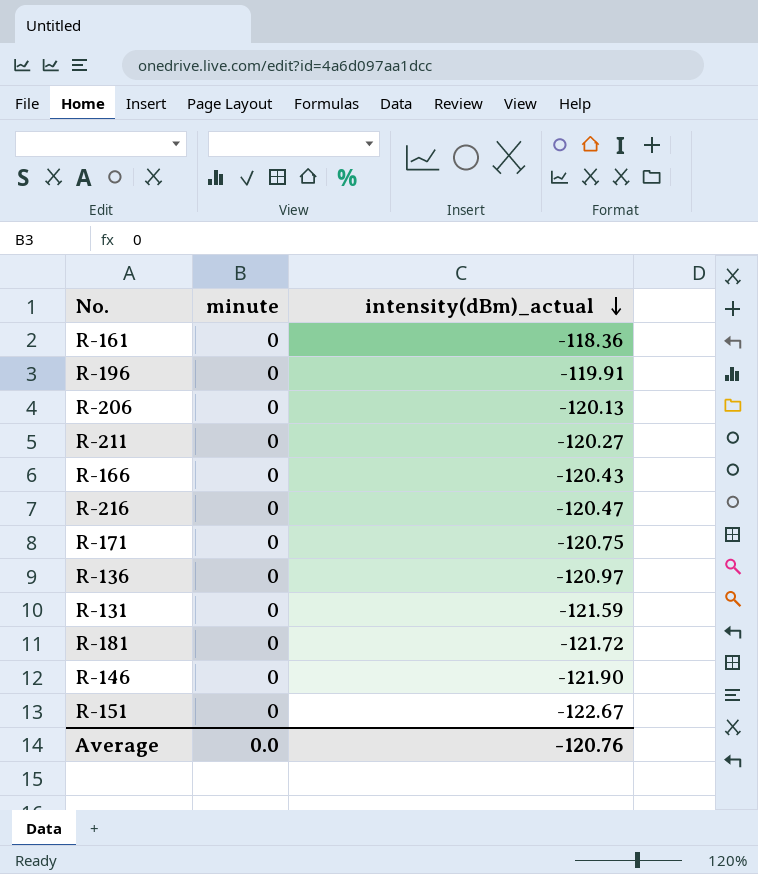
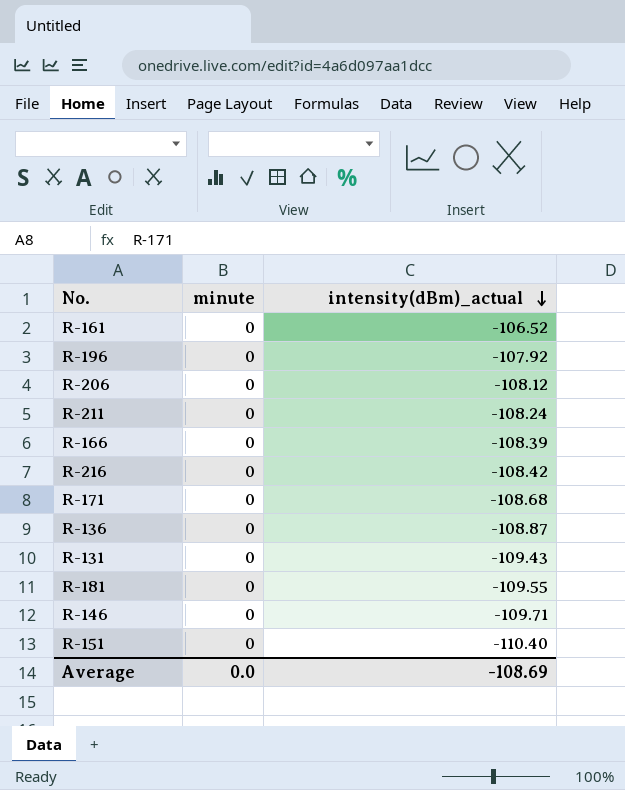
R-161 | intensity(dBm)_actual: -118.36 -> -106.52
R-196 | intensity(dBm)_actual: -119.91 -> -107.92
R-206 | intensity(dBm)_actual: -120.13 -> -108.12
R-211 | intensity(dBm)_actual: -120.27 -> -108.24
R-166 | intensity(dBm)_actual: -120.43 -> -108.39
R-216 | intensity(dBm)_actual: -120.47 -> -108.42
R-171 | intensity(dBm)_actual: -120.75 -> -108.68
R-136 | intensity(dBm)_actual: -120.97 -> -108.87
R-131 | intensity(dBm)_actual: -121.59 -> -109.43
R-181 | intensity(dBm)_actual: -121.72 -> -109.55
R-146 | intensity(dBm)_actual: -121.90 -> -109.71
R-151 | intensity(dBm)_actual: -122.67 -> -110.40
Average | intensity(dBm)_actual: -120.76 -> -108.69

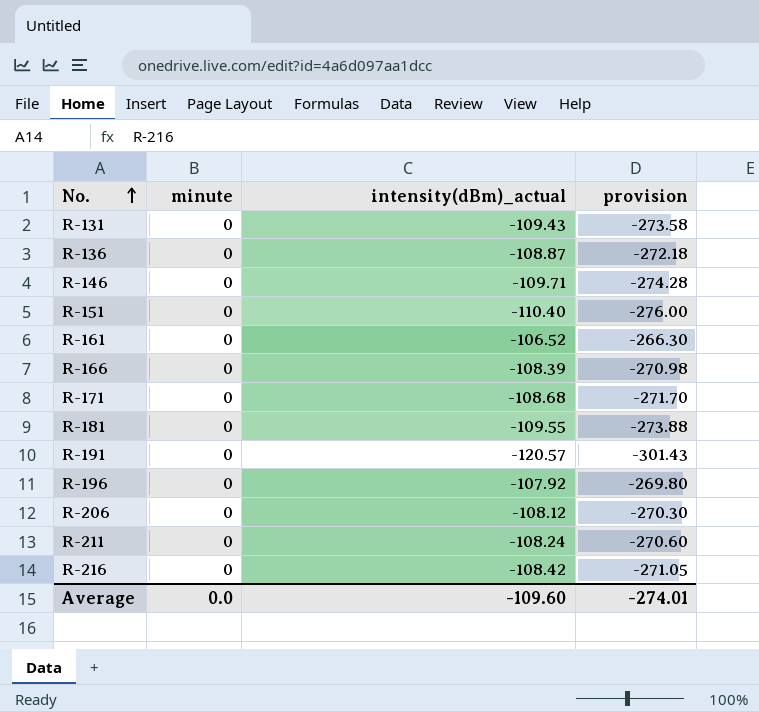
row order: intensity(dBm)_actual descending -> No. ascending
column provision | formula: none -> [intensity(dBm)_actual] * 2.5
row R-191: none -> 0 | -120.57 | -301.43
Average | intensity(dBm)_actual: -108.69 -> -109.60

